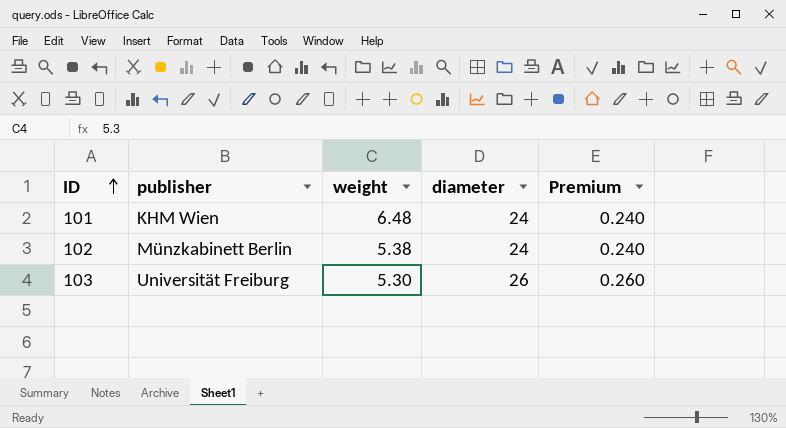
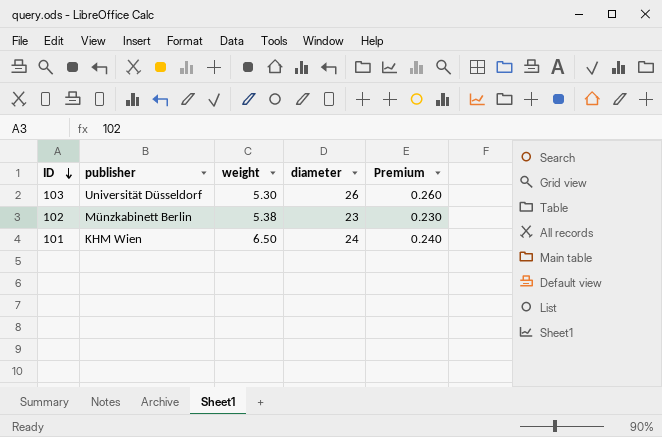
row order: ID ascending -> ID descending
103 | publisher: Universität Freiburg -> Universität Düsseldorf
102 | diameter: 24 -> 23
102 | Premium: 0.240 -> 0.230
101 | weight: 6.48 -> 6.50

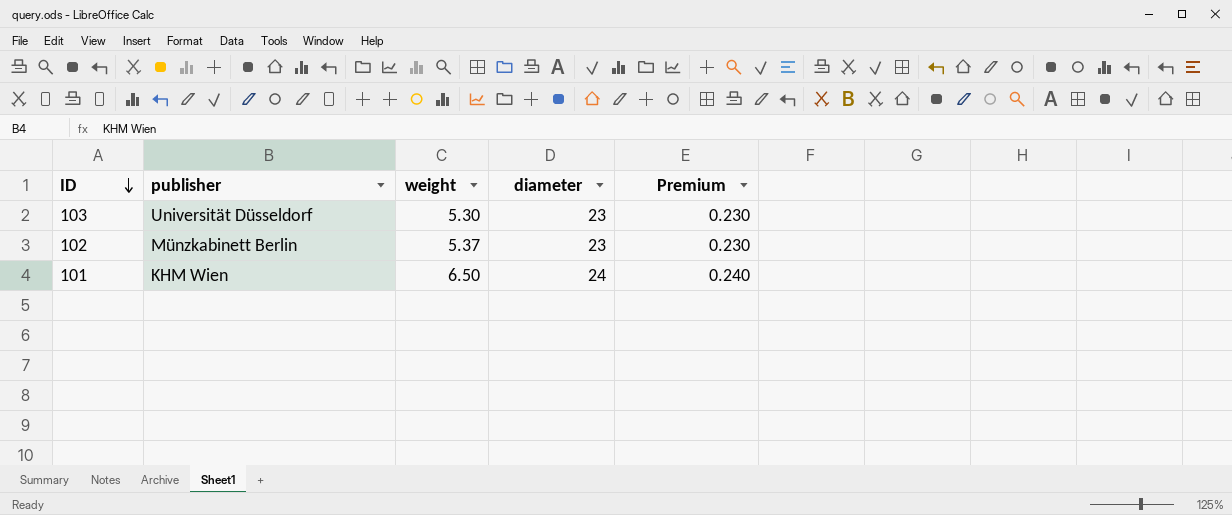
103 | diameter: 26 -> 23
103 | Premium: 0.260 -> 0.230
102 | weight: 5.38 -> 5.37

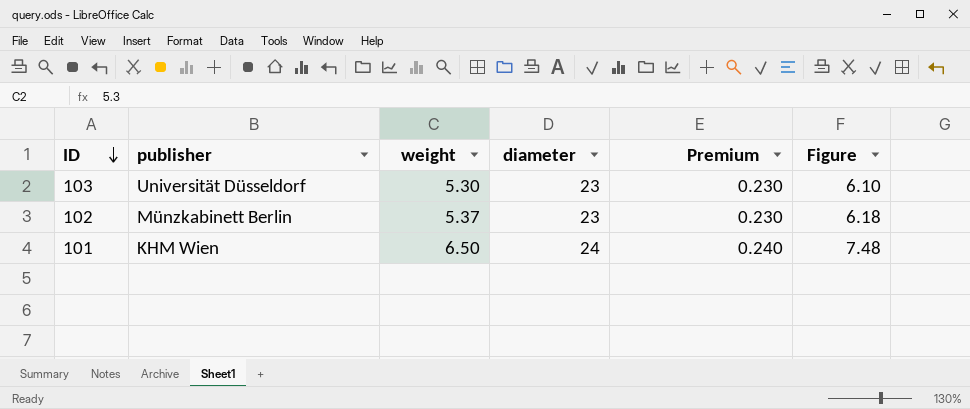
column Figure | formula: none -> [weight] * 1.15

